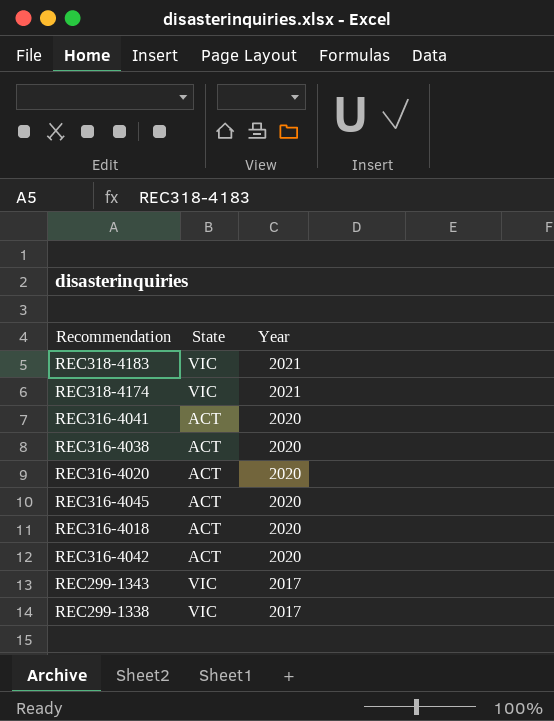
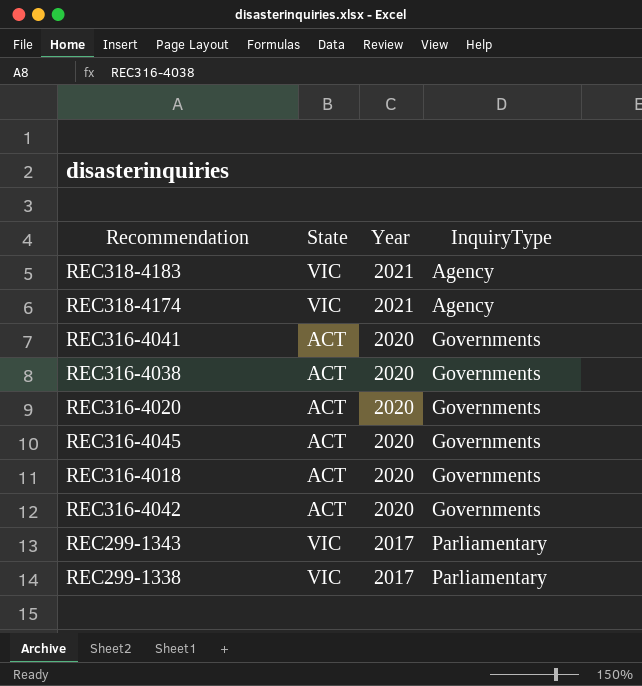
column InquiryType | position: none -> 4

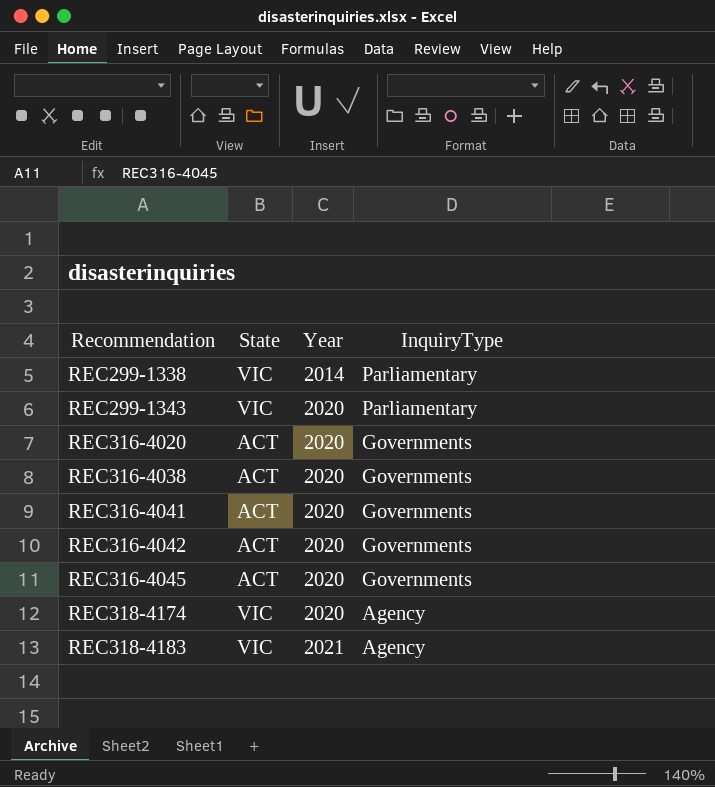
row order: Year descending -> Recommendation ascending
row REC316-4018: ACT | 2020 | Governments -> none
REC299-1338 | Year: 2017 -> 2014
REC299-1343 | Year: 2017 -> 2020
REC318-4174 | Year: 2021 -> 2020

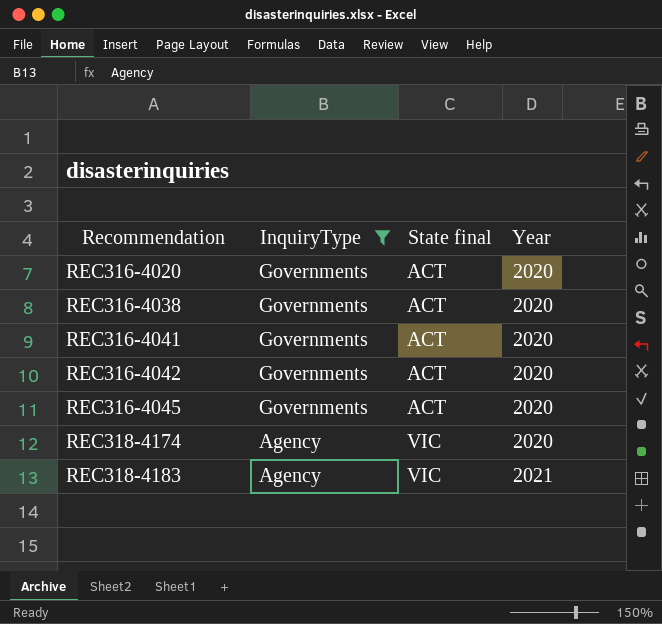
filter: none -> InquiryType != Parliamentary
column InquiryType | position: 4 -> 2
column name: State -> State final

